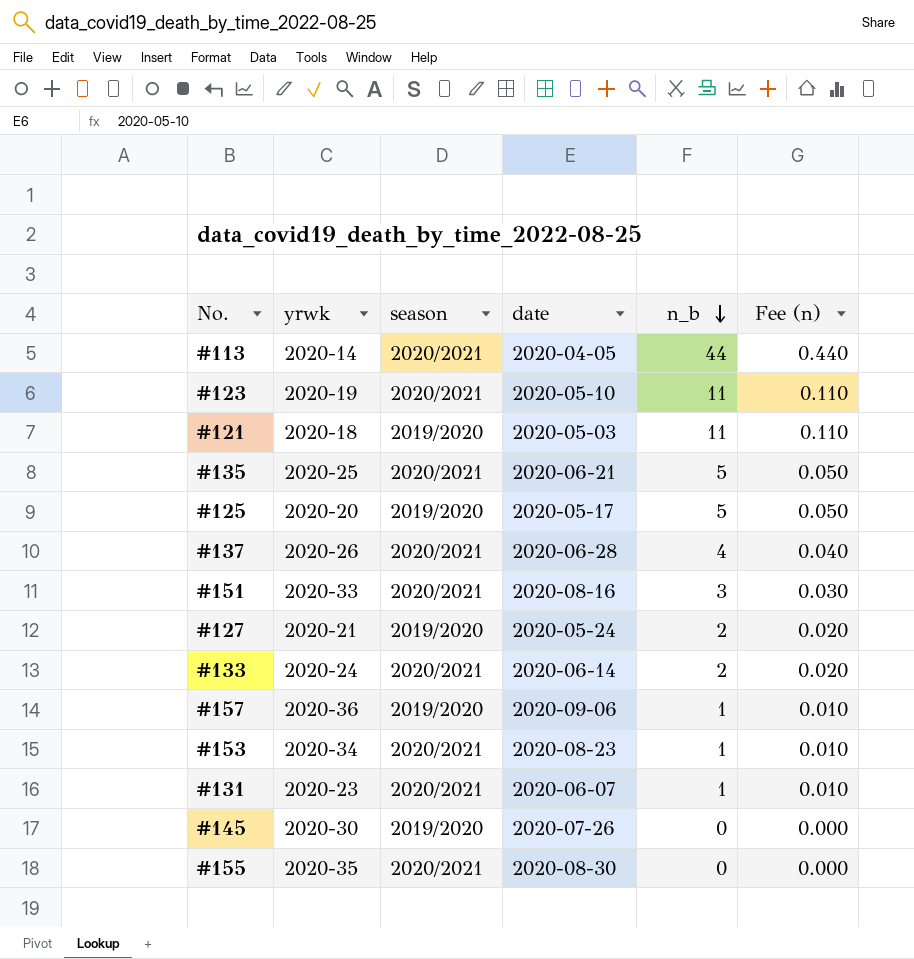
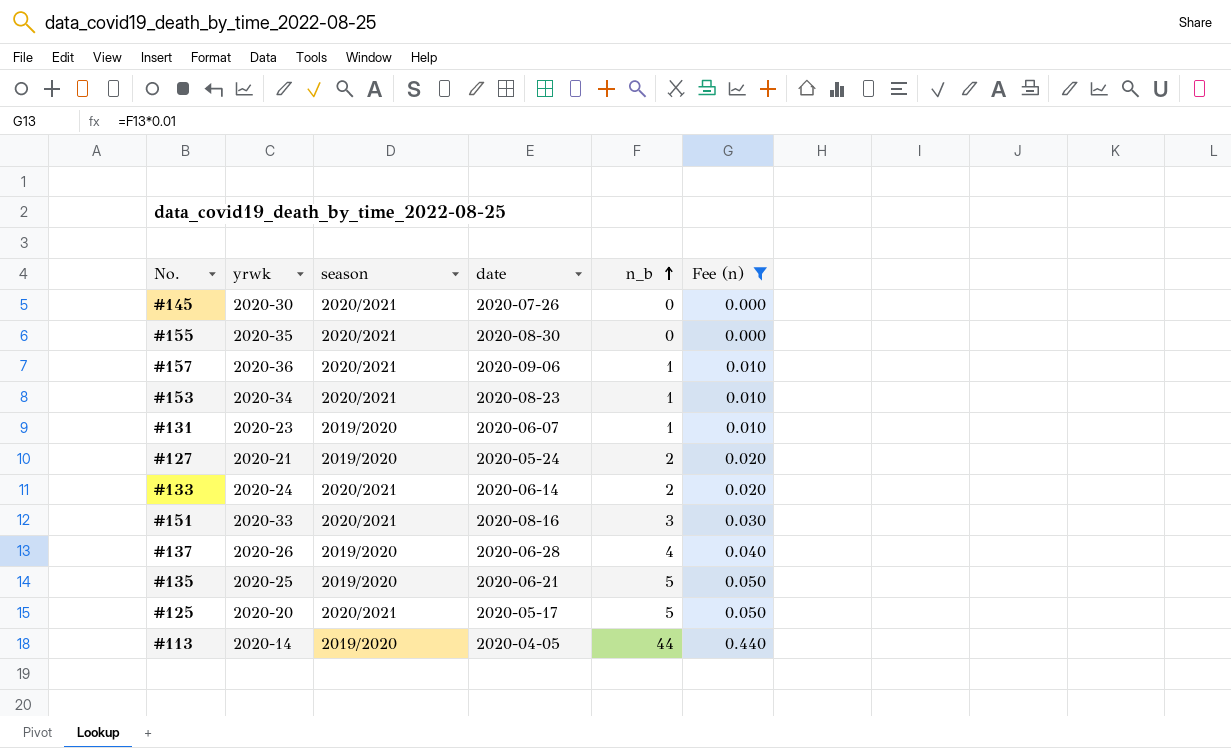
filter: none -> Fee (n) != 0.110
row order: n_b descending -> n_b ascending
#145 | season: 2019/2020 -> 2020/2021
#157 | season: 2019/2020 -> 2020/2021
#131 | season: 2020/2021 -> 2019/2020
#137 | season: 2020/2021 -> 2019/2020
#135 | season: 2020/2021 -> 2019/2020
#125 | season: 2019/2020 -> 2020/2021
#113 | season: 2020/2021 -> 2019/2020

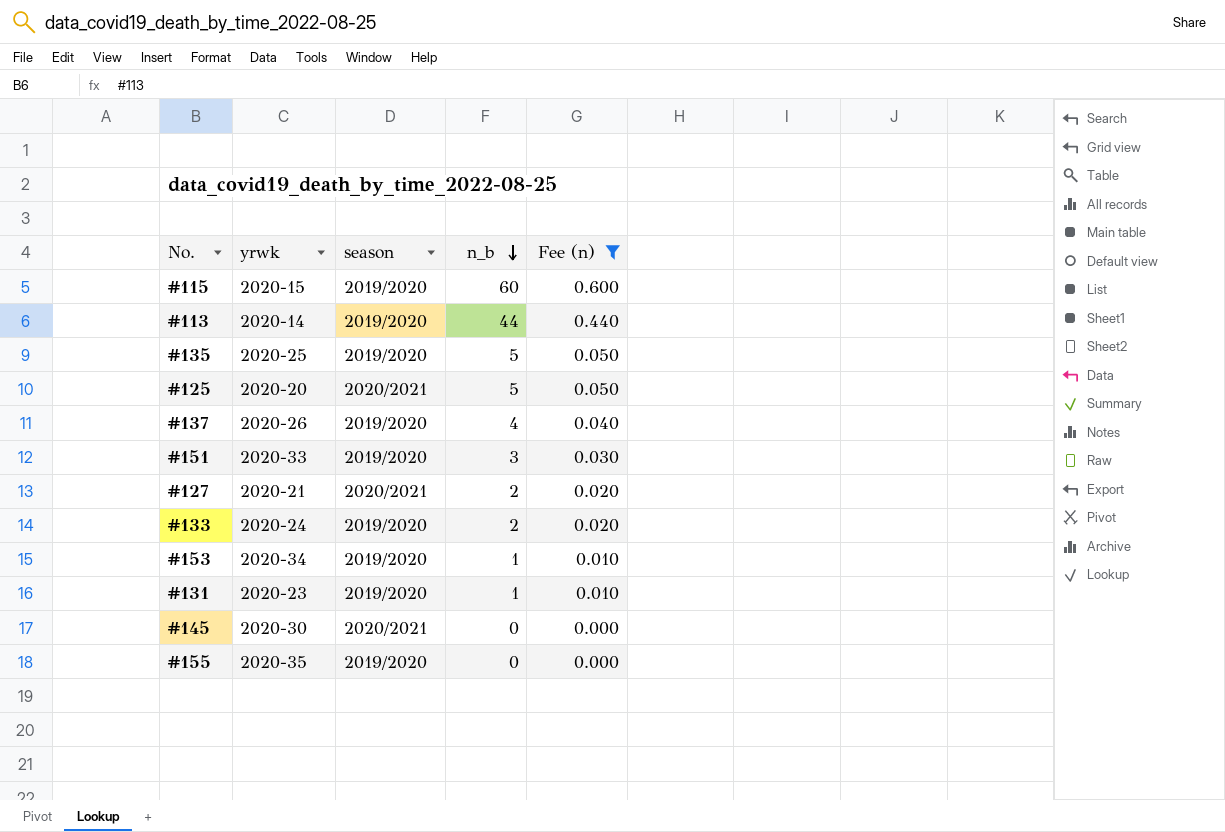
row order: n_b ascending -> n_b descending
column date | position: 4 -> none
row #157: 2020-36 | 2020/2021 | 2020-09-06 | 1 | 0.010 -> none
row #115: none -> 2020-15 | 2019/2020 | 60 | 0.600
#151 | season: 2020/2021 -> 2019/2020
#127 | season: 2019/2020 -> 2020/2021
#133 | season: 2020/2021 -> 2019/2020
#153 | season: 2020/2021 -> 2019/2020
#155 | season: 2020/2021 -> 2019/2020

